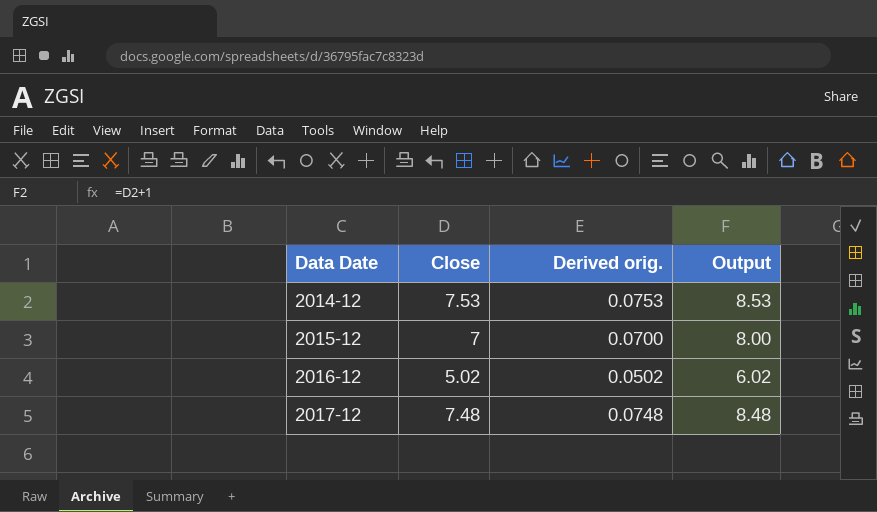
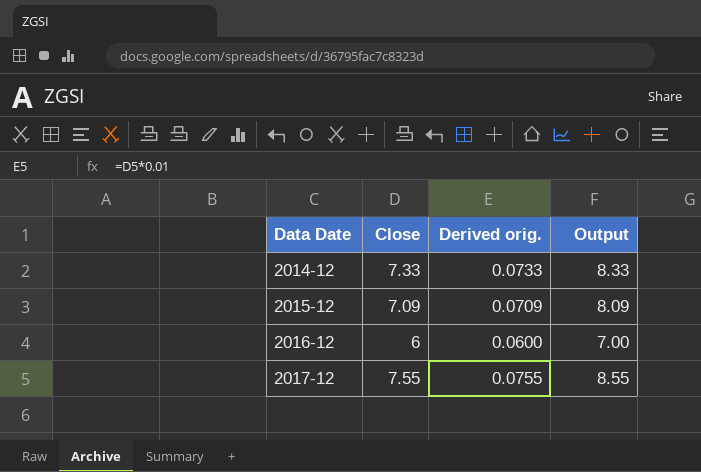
2014-12 | Close: 7.53 -> 7.33
2014-12 | Derived orig.: 0.0753 -> 0.0733
2014-12 | Output: 8.53 -> 8.33
2015-12 | Close: 7 -> 7.09
2015-12 | Derived orig.: 0.0700 -> 0.0709
2015-12 | Output: 8.00 -> 8.09
2016-12 | Close: 5.02 -> 6
2016-12 | Derived orig.: 0.0502 -> 0.0600
2016-12 | Output: 6.02 -> 7.00
2017-12 | Close: 7.48 -> 7.55
2017-12 | Derived orig.: 0.0748 -> 0.0755
2017-12 | Output: 8.48 -> 8.55

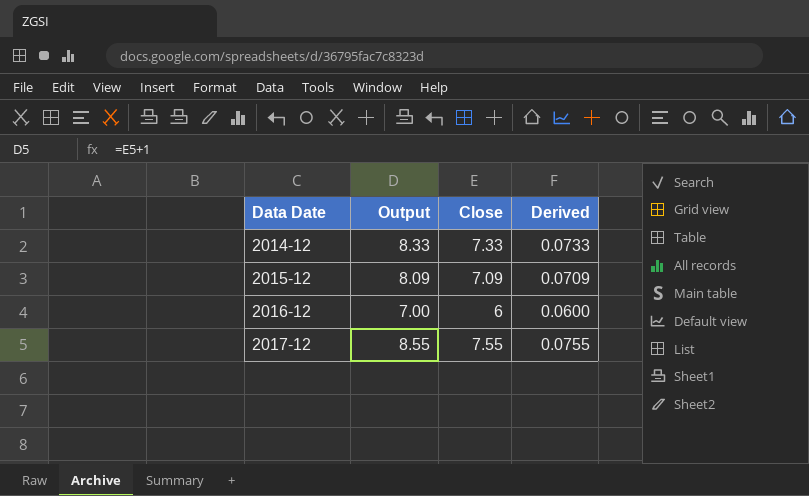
column Output | position: 4 -> 2
column name: Derived orig. -> Derived

